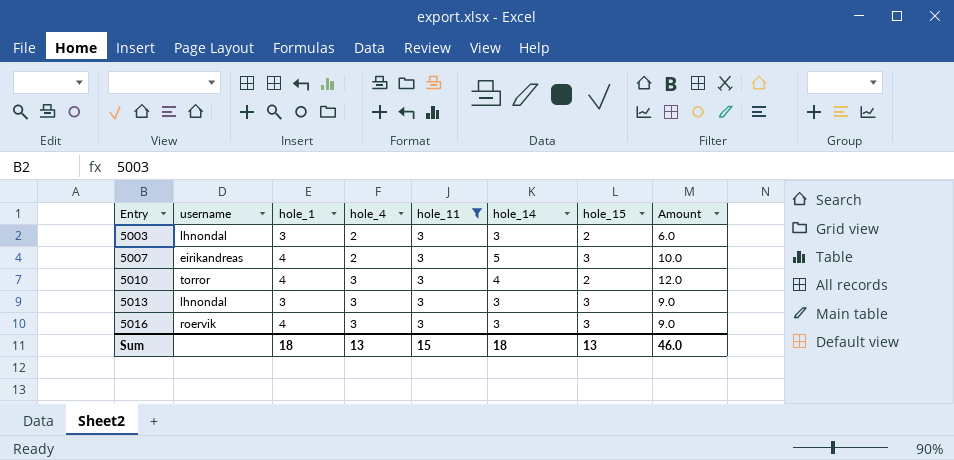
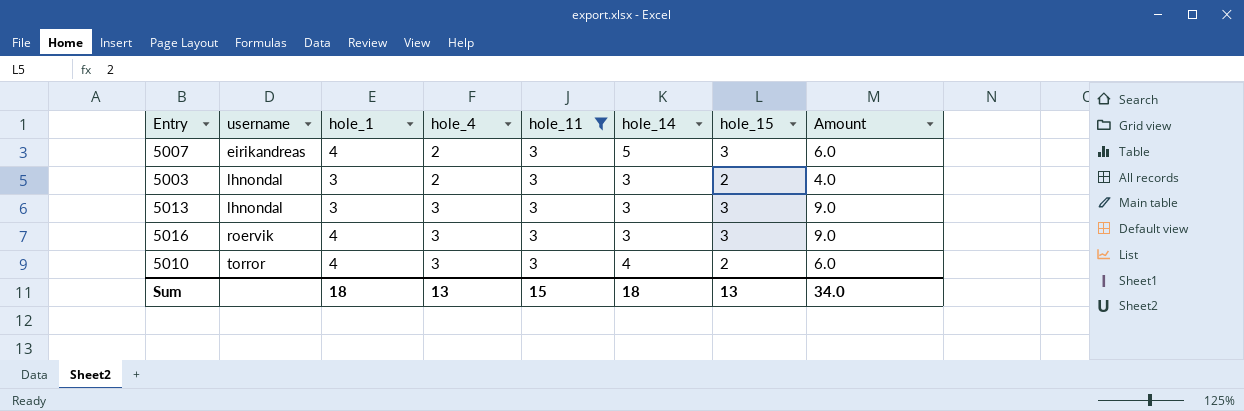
row order: Entry ascending -> username ascending
column Amount | formula: [hole_4] * [hole_14] -> [hole_4] * [hole_15]
Sum | Amount: 46.0 -> 34.0

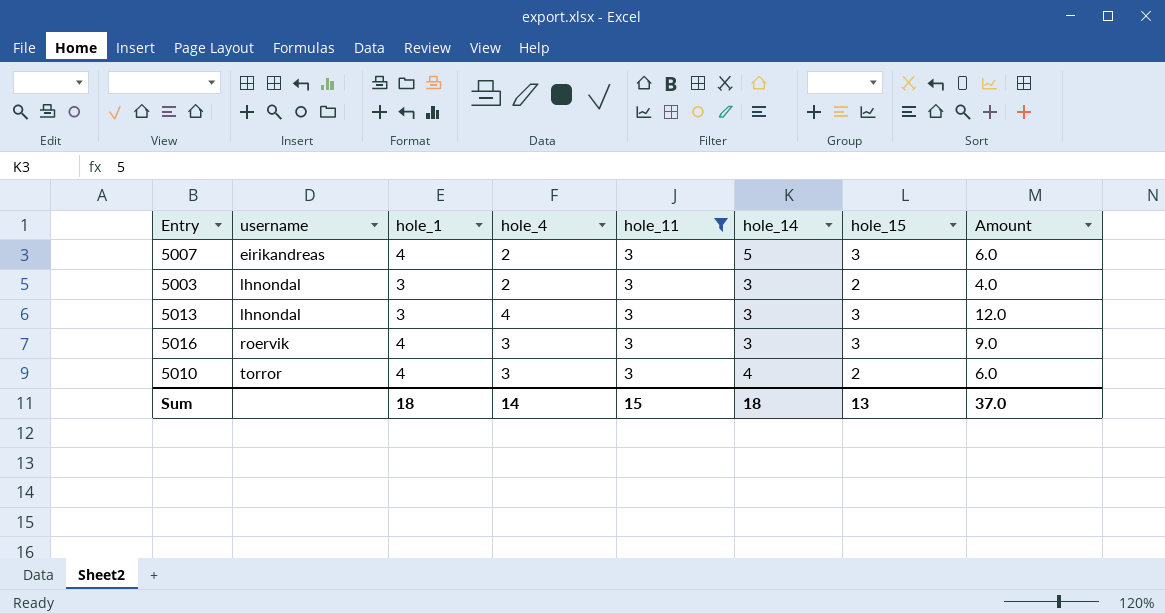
5013 | hole_4: 3 -> 4
5013 | Amount: 9.0 -> 12.0
Sum | hole_4: 13 -> 14
Sum | Amount: 34.0 -> 37.0

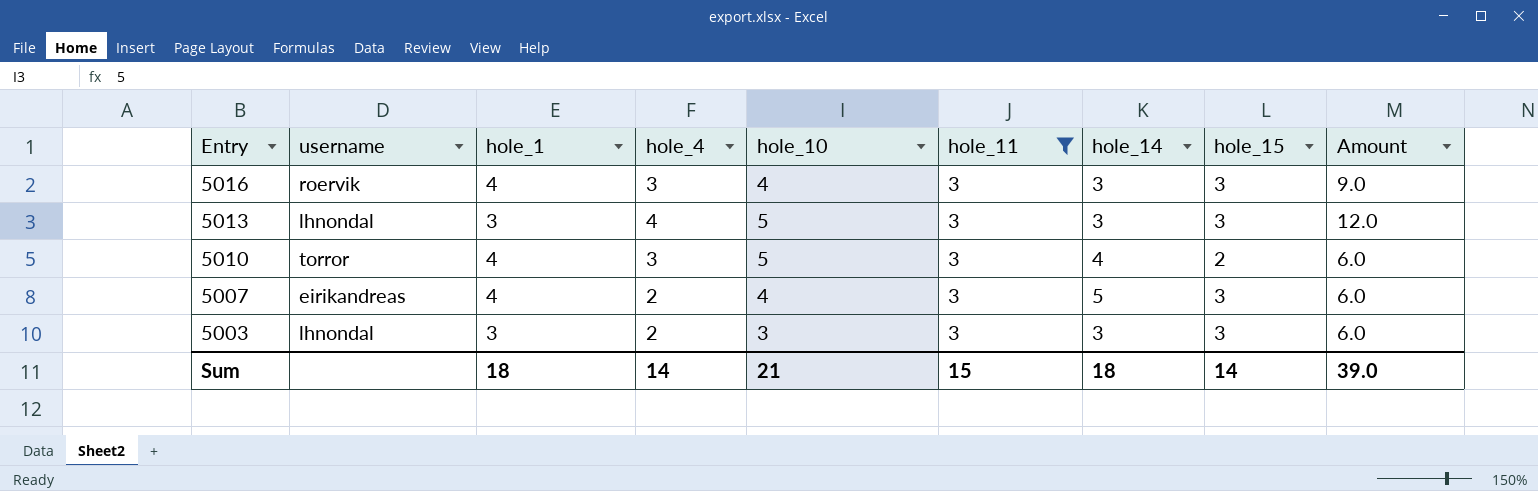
row order: username ascending -> Entry descending
column hole_10 | position: none -> 5
5003 | hole_15: 2 -> 3
5003 | Amount: 4.0 -> 6.0
Sum | hole_15: 13 -> 14
Sum | Amount: 37.0 -> 39.0

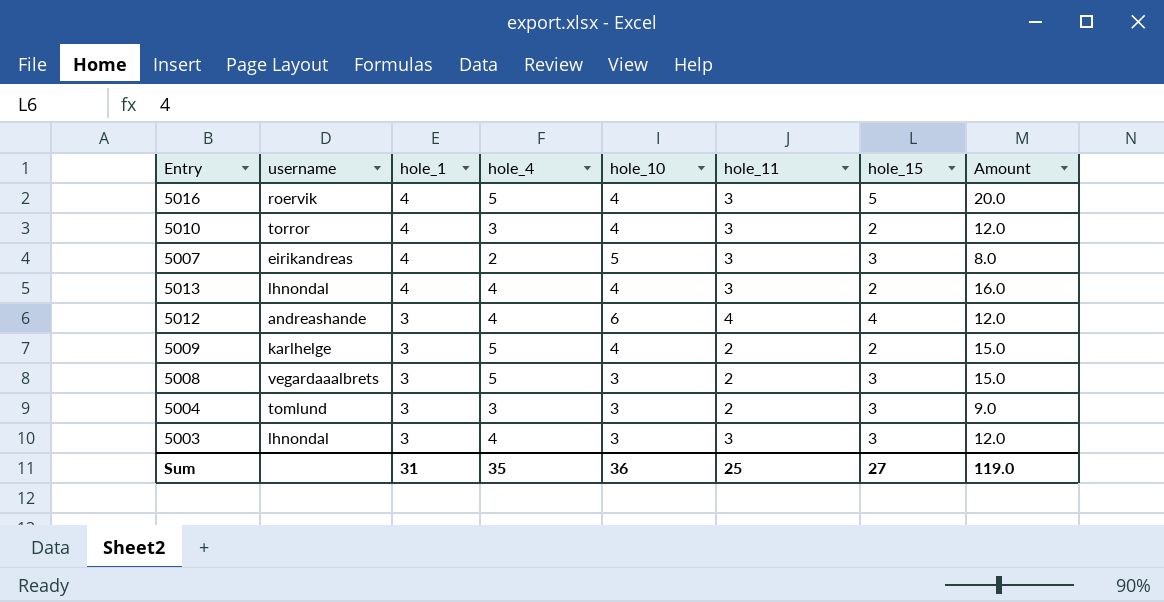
filter: hole_11 = 3 -> none
row order: Entry descending -> hole_1 descending
column hole_14 | position: 7 -> none
column Amount | formula: [hole_4] * [hole_15] -> [hole_1] * [hole_4]
5016 | hole_4: 3 -> 5
5016 | hole_15: 3 -> 5
5010 | hole_10: 5 -> 4
5007 | hole_10: 4 -> 5
5013 | hole_1: 3 -> 4
5013 | hole_10: 5 -> 4
5013 | hole_15: 3 -> 2
5003 | hole_4: 2 -> 4
Sum | hole_1: 18 -> 31
Sum | hole_4: 14 -> 35
Sum | hole_10: 21 -> 36
Sum | hole_11: 15 -> 25
Sum | hole_15: 14 -> 27
Sum | Amount: 39.0 -> 119.0

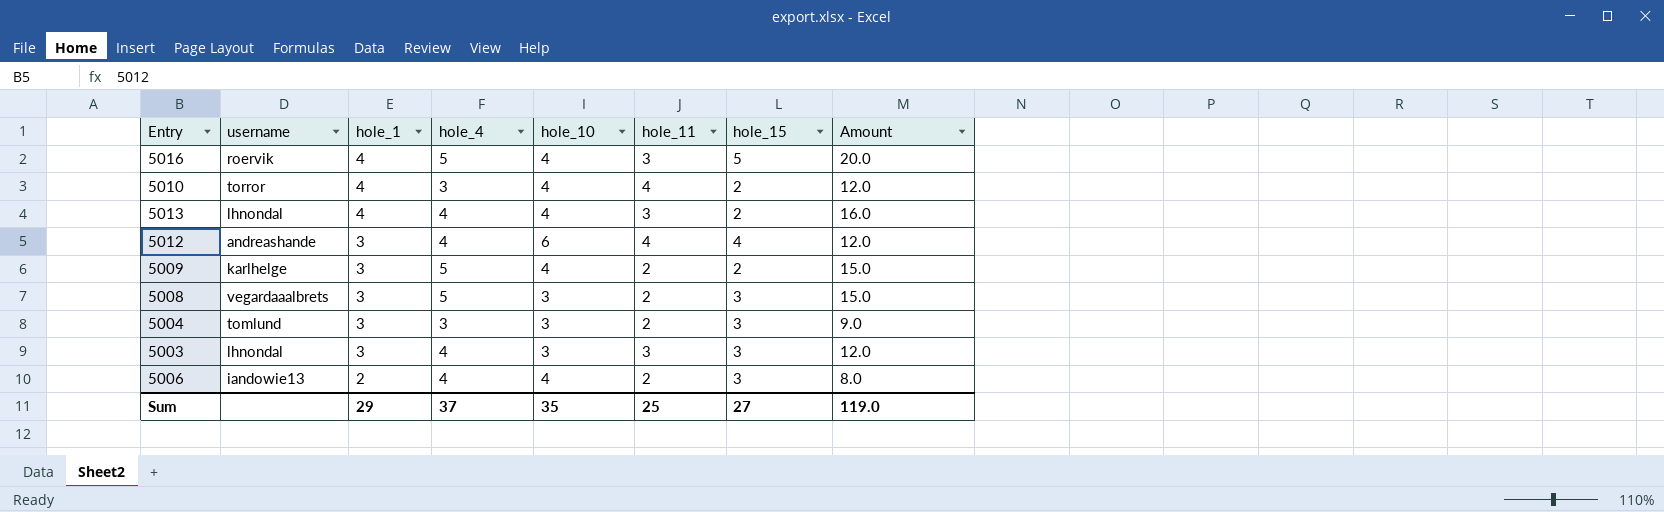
row 5007: eirikandreas | 4 | 2 | 5 | 3 | 3 | 8.0 -> none
5010 | hole_11: 3 -> 4
row 5006: none -> iandowie13 | 2 | 4 | 4 | 2 | 3 | 8.0
Sum | hole_1: 31 -> 29
Sum | hole_4: 35 -> 37
Sum | hole_10: 36 -> 35

